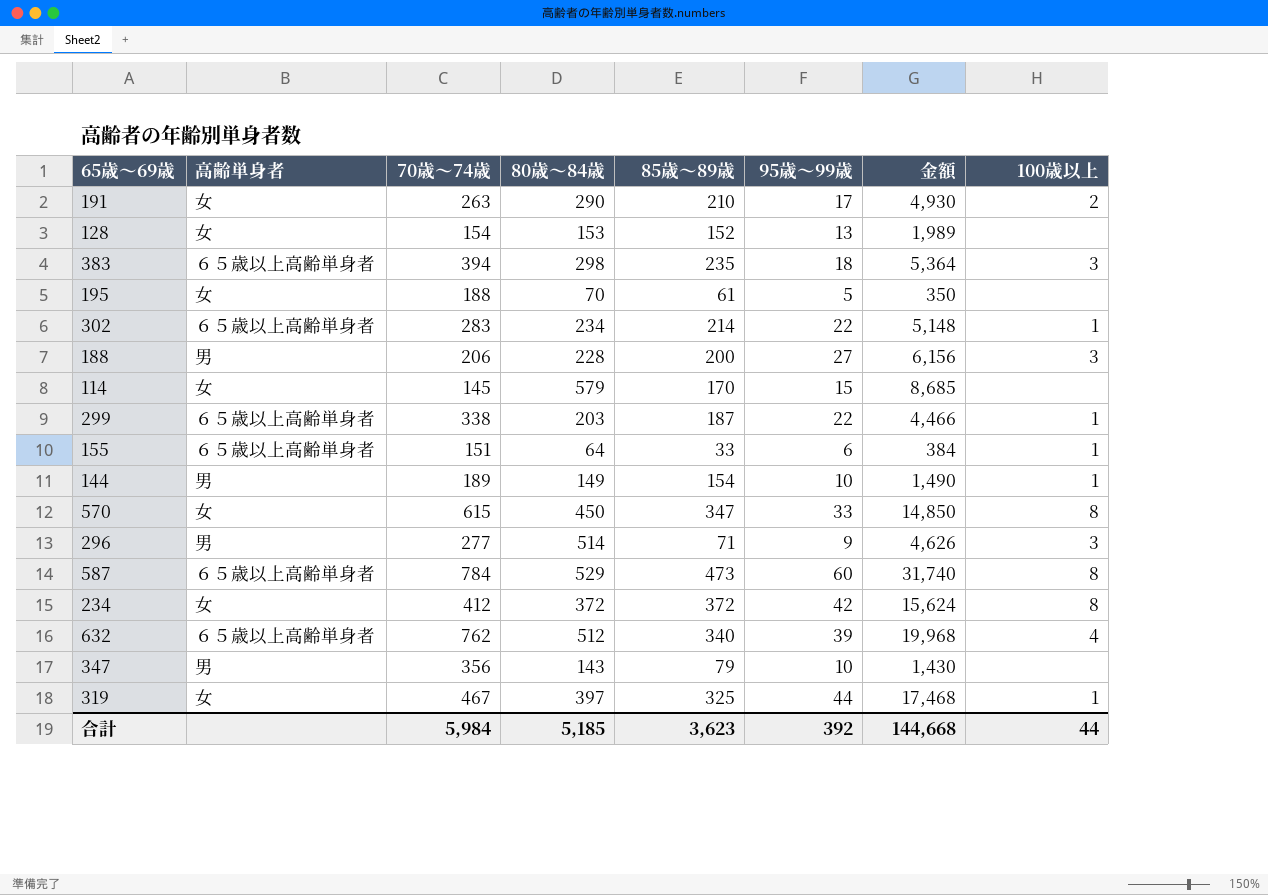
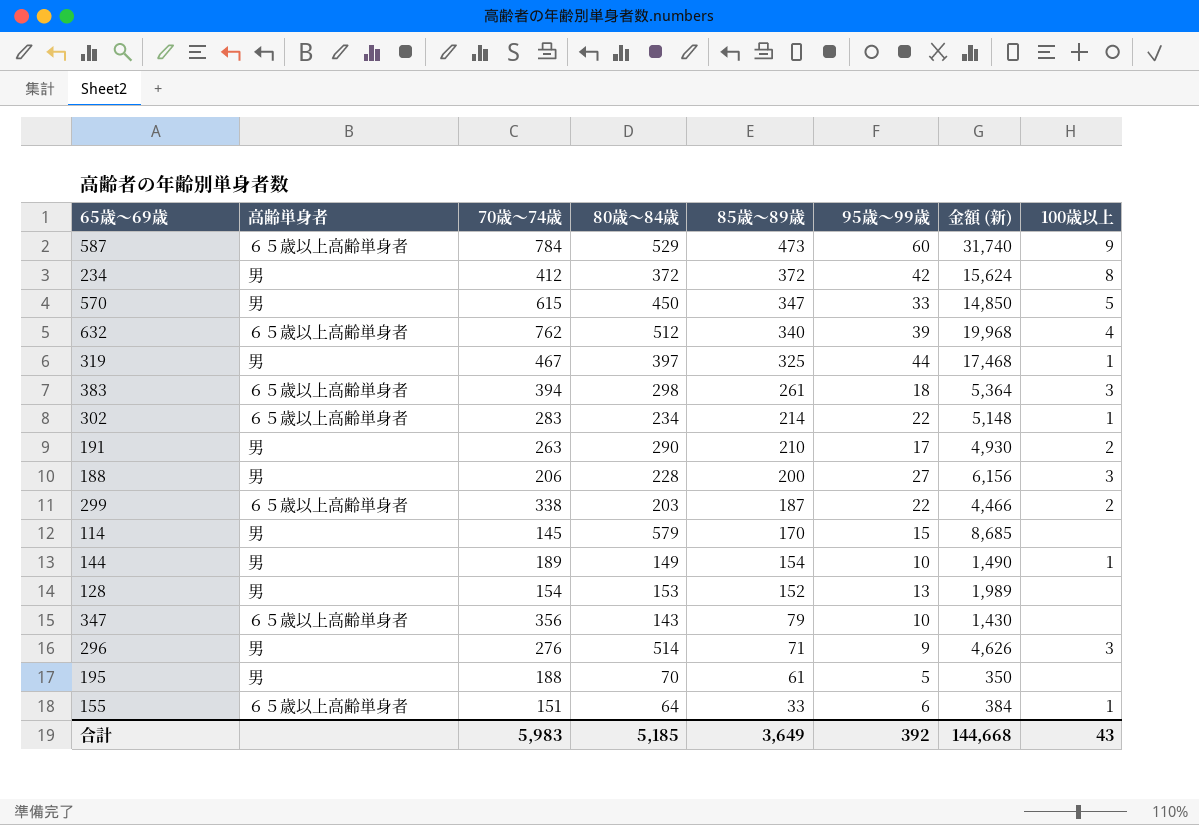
row order: none -> 85歳～89歳 descending
column name: 金額 -> 金額 (新)
587 | 100歳以上: 8 -> 9
234 | 高齢単身者: 女 -> 男
570 | 高齢単身者: 女 -> 男
570 | 100歳以上: 8 -> 5
319 | 高齢単身者: 女 -> 男
383 | 85歳～89歳: 235 -> 261
191 | 高齢単身者: 女 -> 男
299 | 100歳以上: 1 -> 2
114 | 高齢単身者: 女 -> 男
128 | 高齢単身者: 女 -> 男
347 | 高齢単身者: 男 -> ６５歳以上高齢単身者
296 | 70歳～74歳: 277 -> 276
195 | 高齢単身者: 女 -> 男
合計 | 70歳～74歳: 5,984 -> 5,983
合計 | 85歳～89歳: 3,623 -> 3,649
合計 | 100歳以上: 44 -> 43

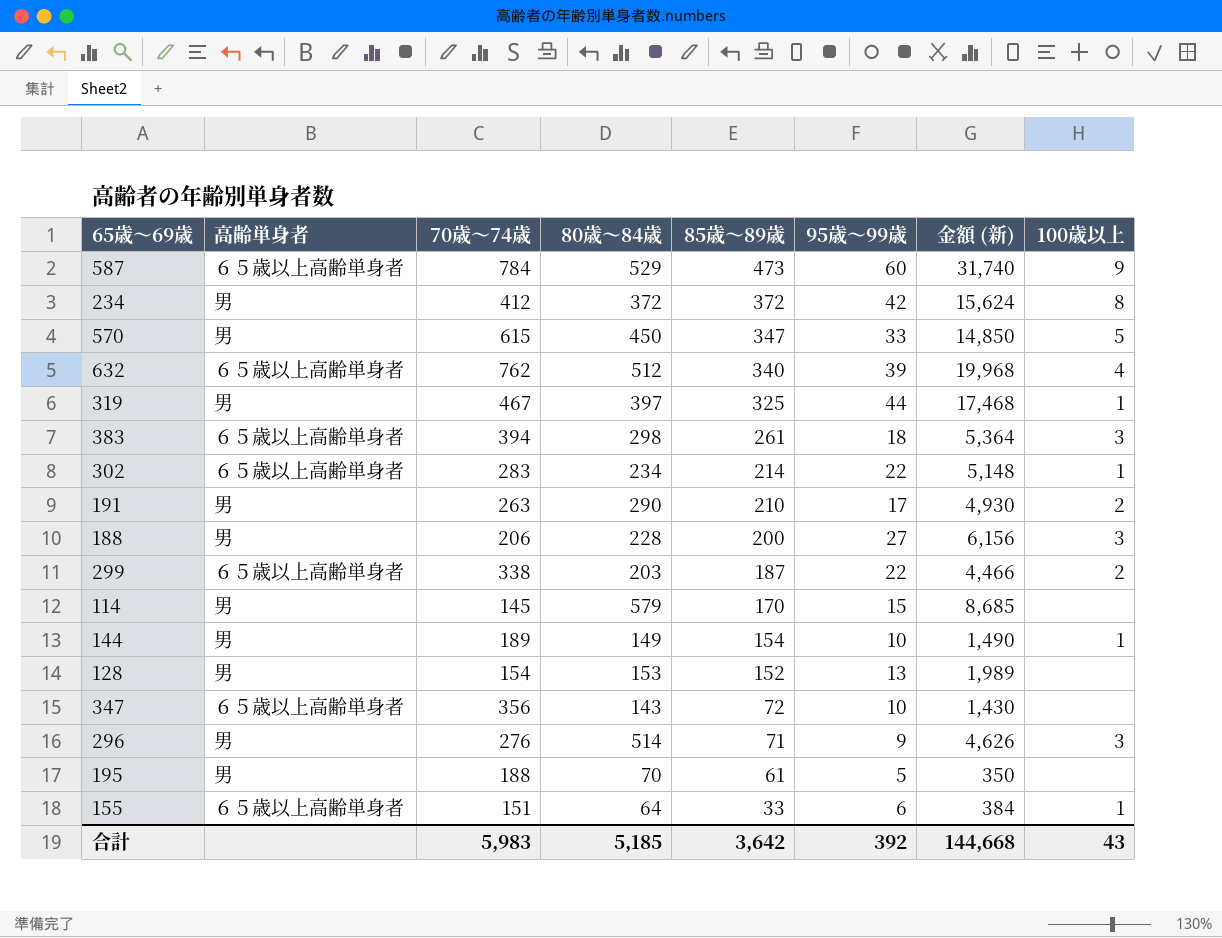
347 | 85歳～89歳: 79 -> 72
合計 | 85歳～89歳: 3,649 -> 3,642

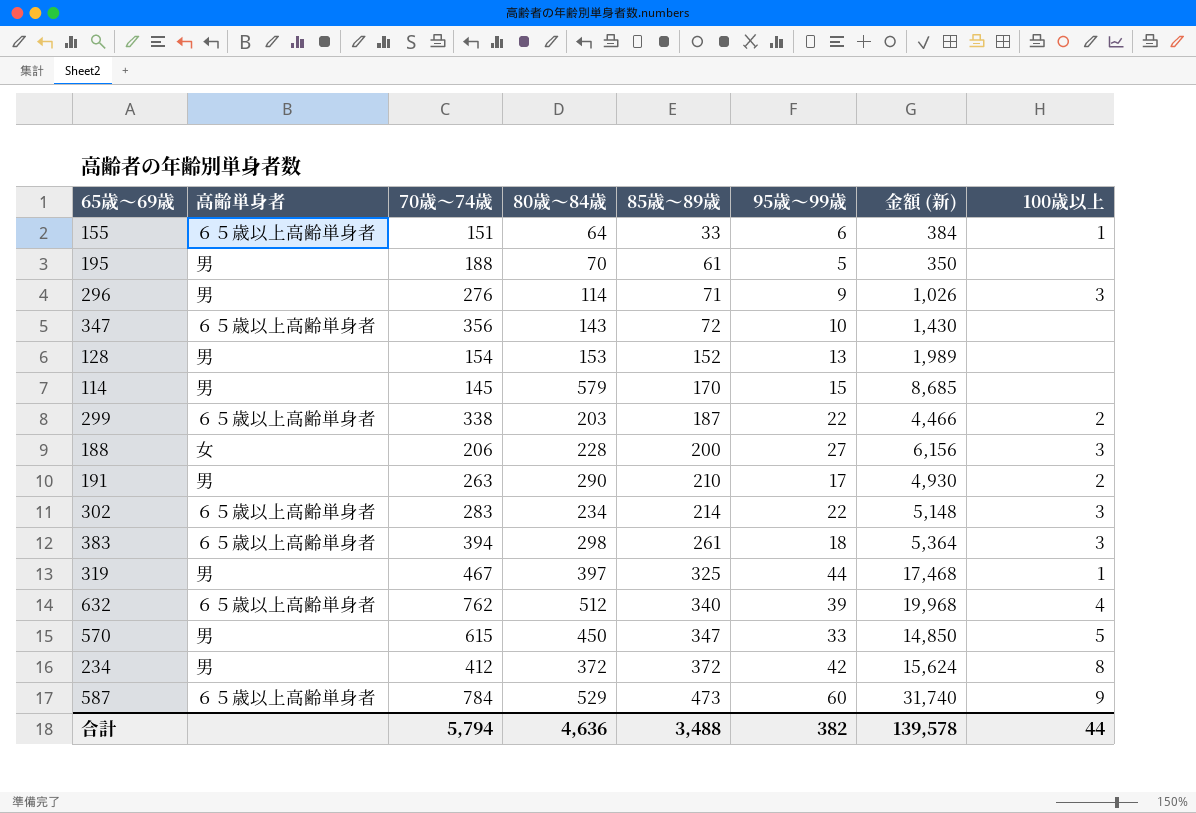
row order: 85歳～89歳 descending -> 85歳～89歳 ascending
row 144: 男 | 189 | 149 | 154 | 10 | 1,490 | 1 -> none
296 | 80歳～84歳: 514 -> 114
296 | 金額 (新): 4,626 -> 1,026
188 | 高齢単身者: 男 -> 女
302 | 100歳以上: 1 -> 3
合計 | 70歳～74歳: 5,983 -> 5,794
合計 | 80歳～84歳: 5,185 -> 4,636
合計 | 85歳～89歳: 3,642 -> 3,488
合計 | 95歳～99歳: 392 -> 382
合計 | 金額 (新): 144,668 -> 139,578
合計 | 100歳以上: 43 -> 44

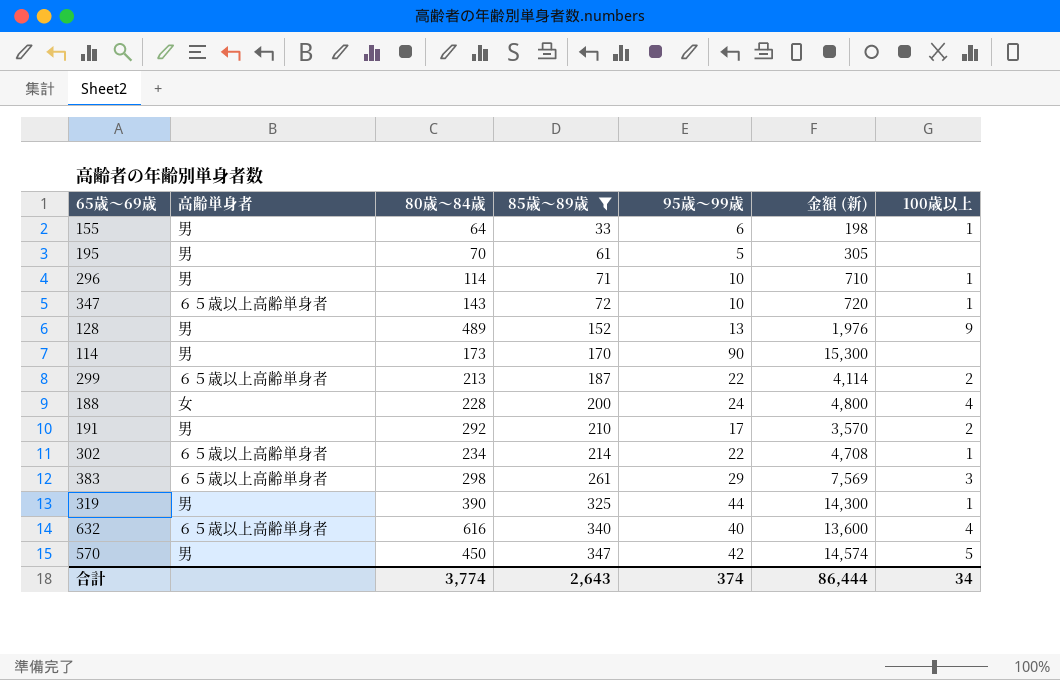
filter: none -> 85歳～89歳 <= 347
column 70歳～74歳 | position: 3 -> none
column 金額 (新) | formula: [80歳～84歳] * [95歳～99歳] -> [85歳～89歳] * [95歳～99歳]
155 | 高齢単身者: ６５歳以上高齢単身者 -> 男
296 | 95歳～99歳: 9 -> 10
296 | 100歳以上: 3 -> 1
347 | 100歳以上: none -> 1
128 | 80歳～84歳: 153 -> 489
128 | 100歳以上: none -> 9
114 | 80歳～84歳: 579 -> 173
114 | 95歳～99歳: 15 -> 90
299 | 80歳～84歳: 203 -> 213
188 | 95歳～99歳: 27 -> 24
188 | 100歳以上: 3 -> 4
191 | 80歳～84歳: 290 -> 292
302 | 100歳以上: 3 -> 1
383 | 95歳～99歳: 18 -> 29
319 | 80歳～84歳: 397 -> 390
632 | 80歳～84歳: 512 -> 616
632 | 95歳～99歳: 39 -> 40
570 | 95歳～99歳: 33 -> 42
合計 | 80歳～84歳: 4,636 -> 3,774
合計 | 85歳～89歳: 3,488 -> 2,643
合計 | 95歳～99歳: 382 -> 374
合計 | 金額 (新): 139,578 -> 86,444
合計 | 100歳以上: 44 -> 34

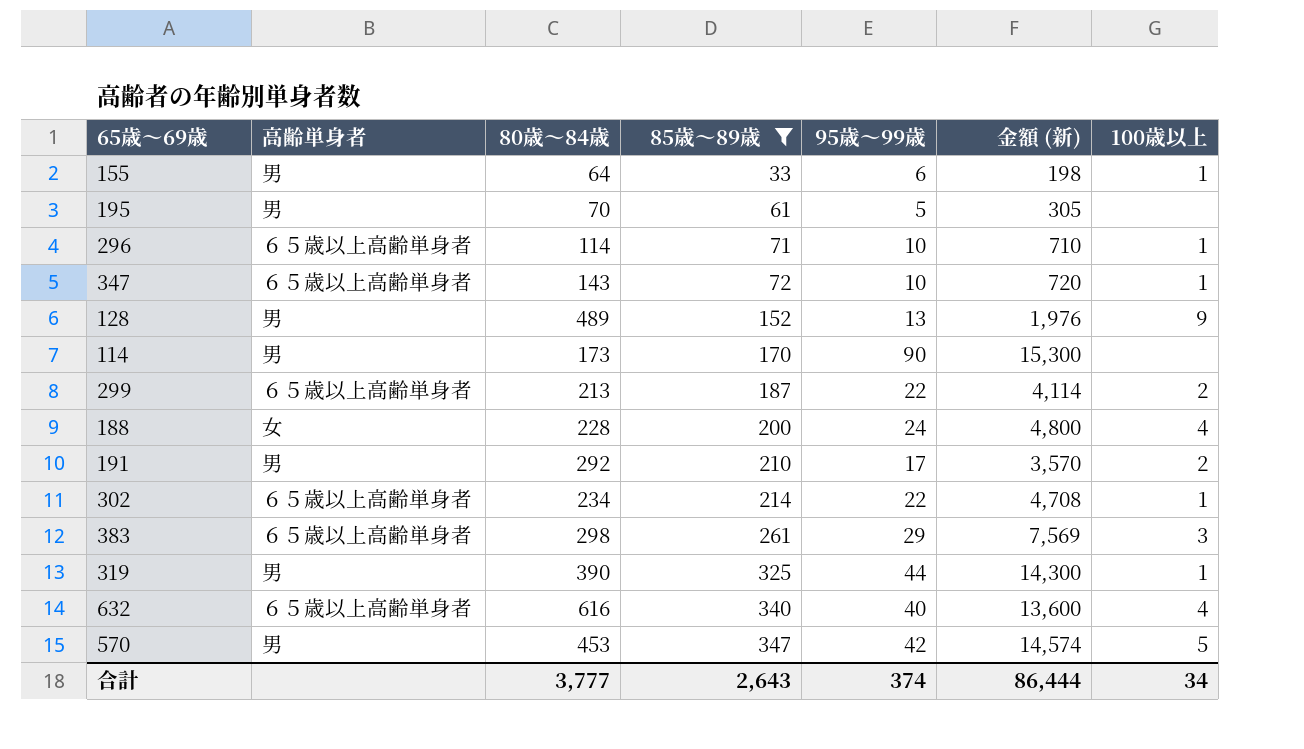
296 | 高齢単身者: 男 -> ６５歳以上高齢単身者
570 | 80歳～84歳: 450 -> 453
合計 | 80歳～84歳: 3,774 -> 3,777

